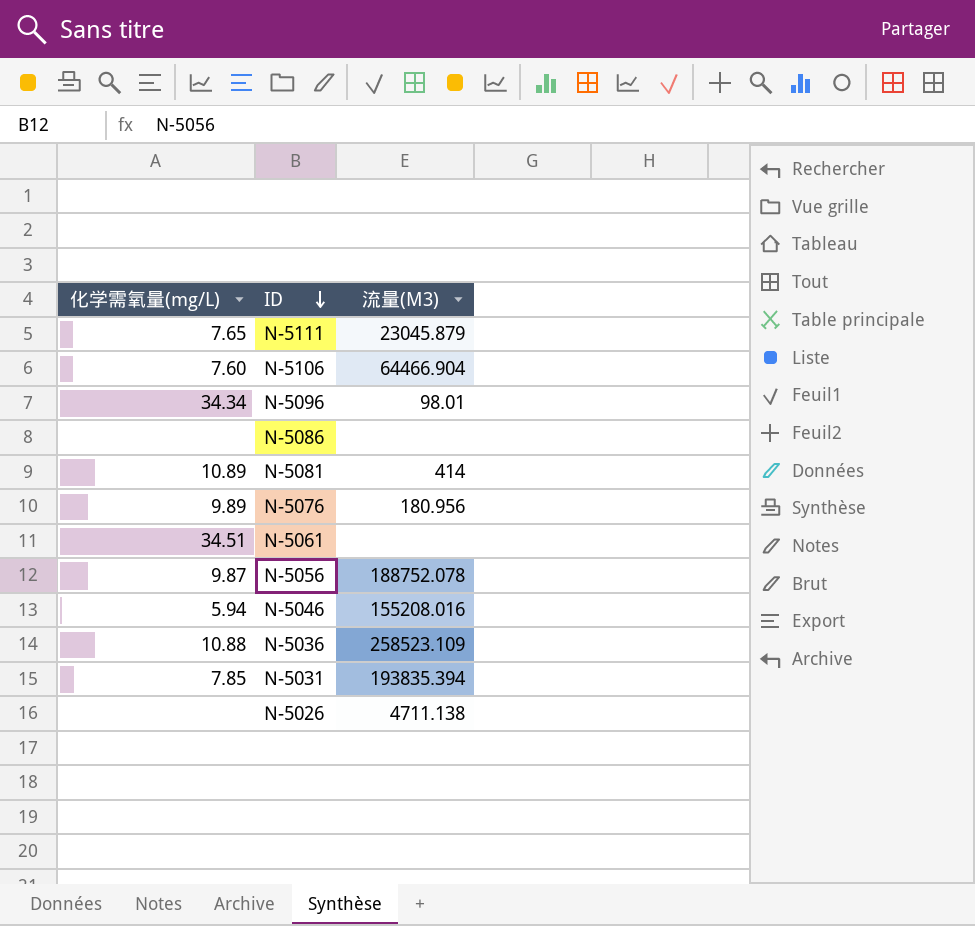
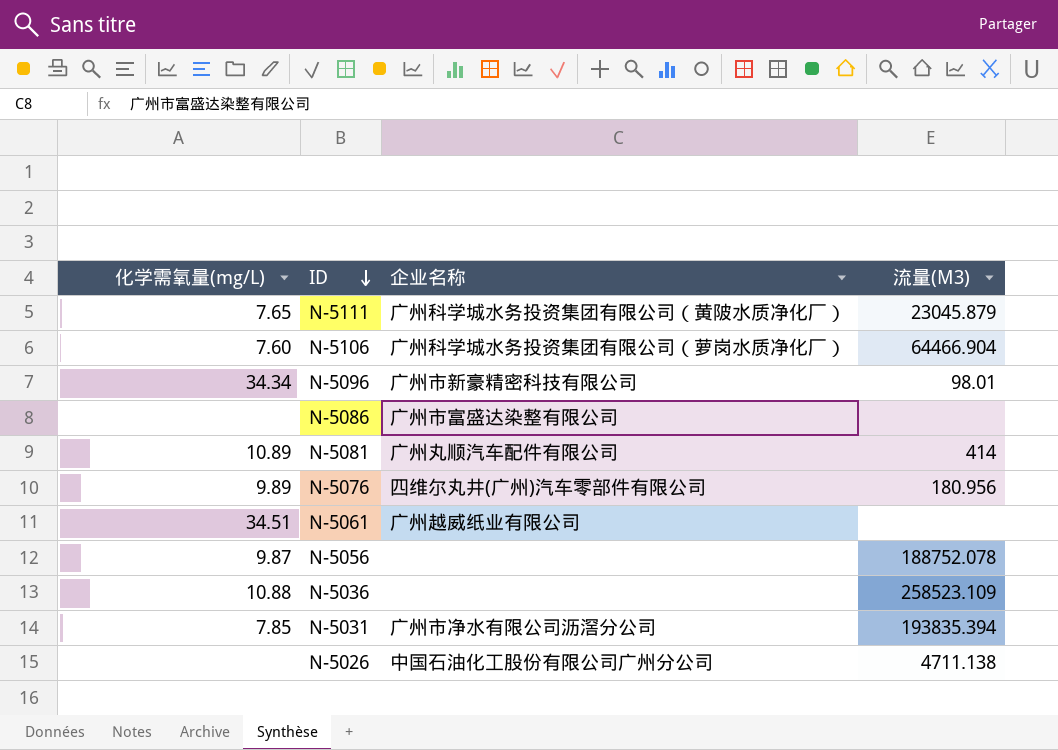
column 企业名称 | position: none -> 3
row N-5046: 5.94 | 155208.016 -> none

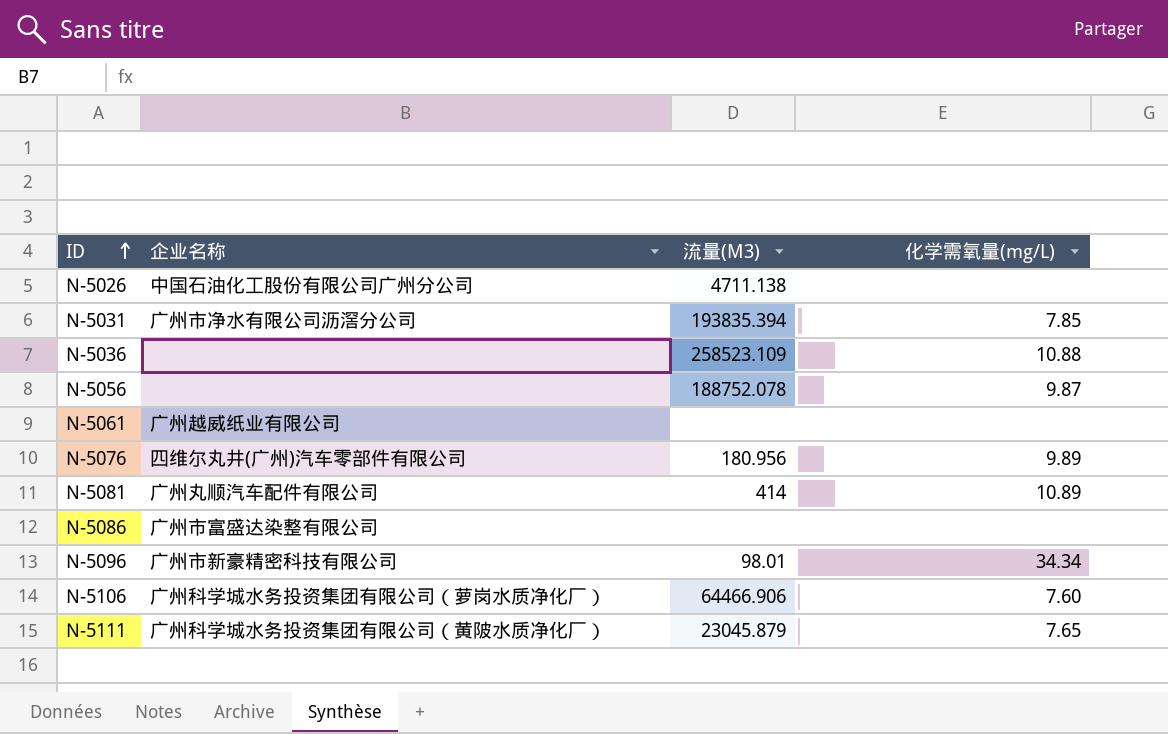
row order: ID descending -> ID ascending
column 化学需氧量(mg/L) | position: 1 -> 4
N-5061 | 化学需氧量(mg/L): 34.51 -> none
N-5106 | 流量(M3): 64466.904 -> 64466.906

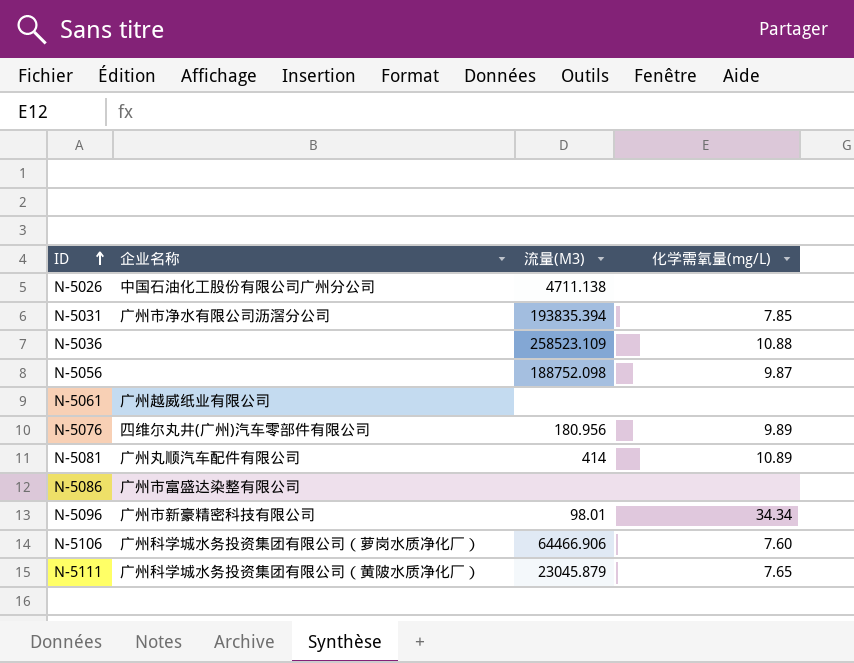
N-5056 | 流量(M3): 188752.078 -> 188752.098

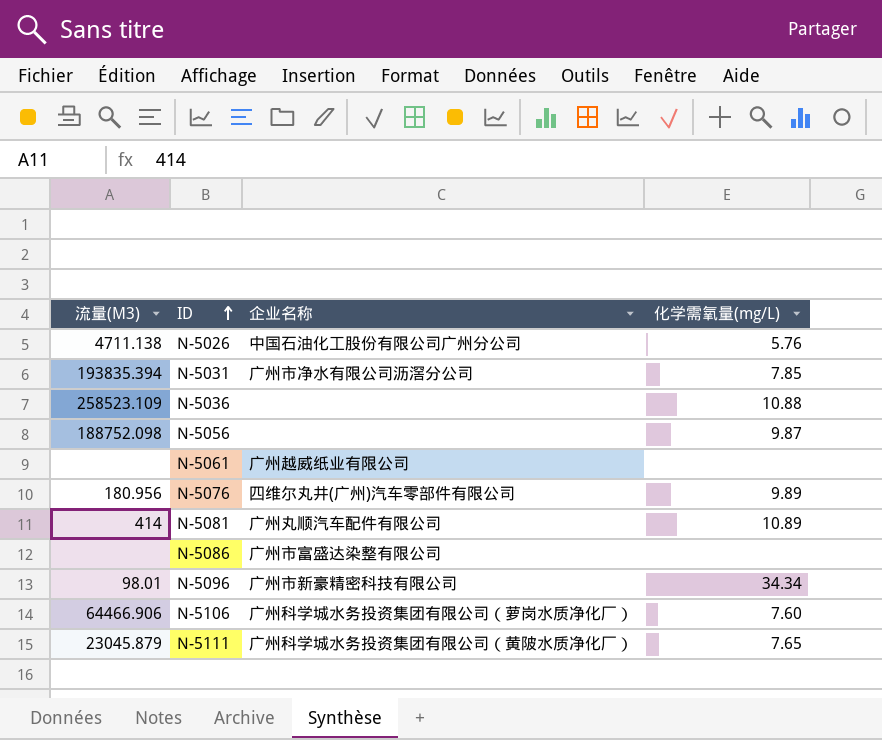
column 流量(M3) | position: 3 -> 1
N-5026 | 化学需氧量(mg/L): none -> 5.76

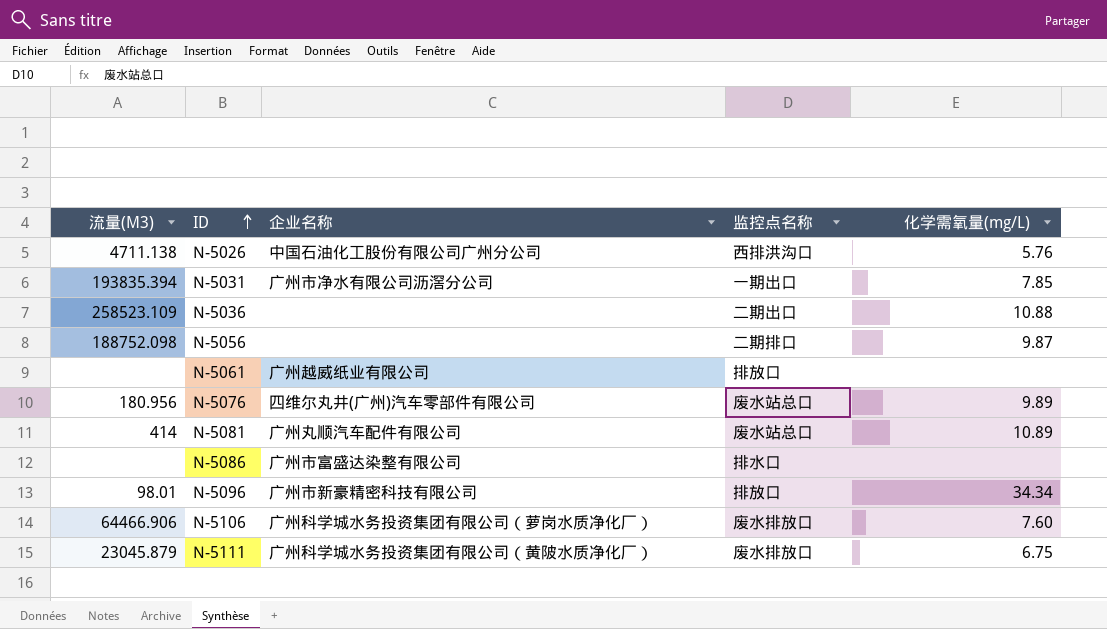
column 监控点名称 | position: none -> 4
N-5111 | 化学需氧量(mg/L): 7.65 -> 6.75

